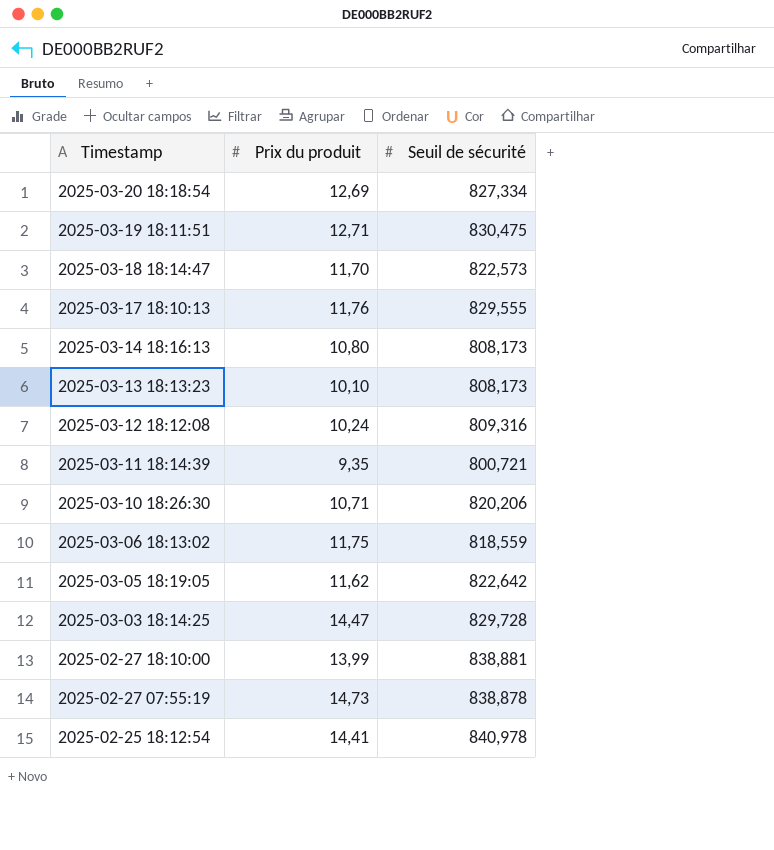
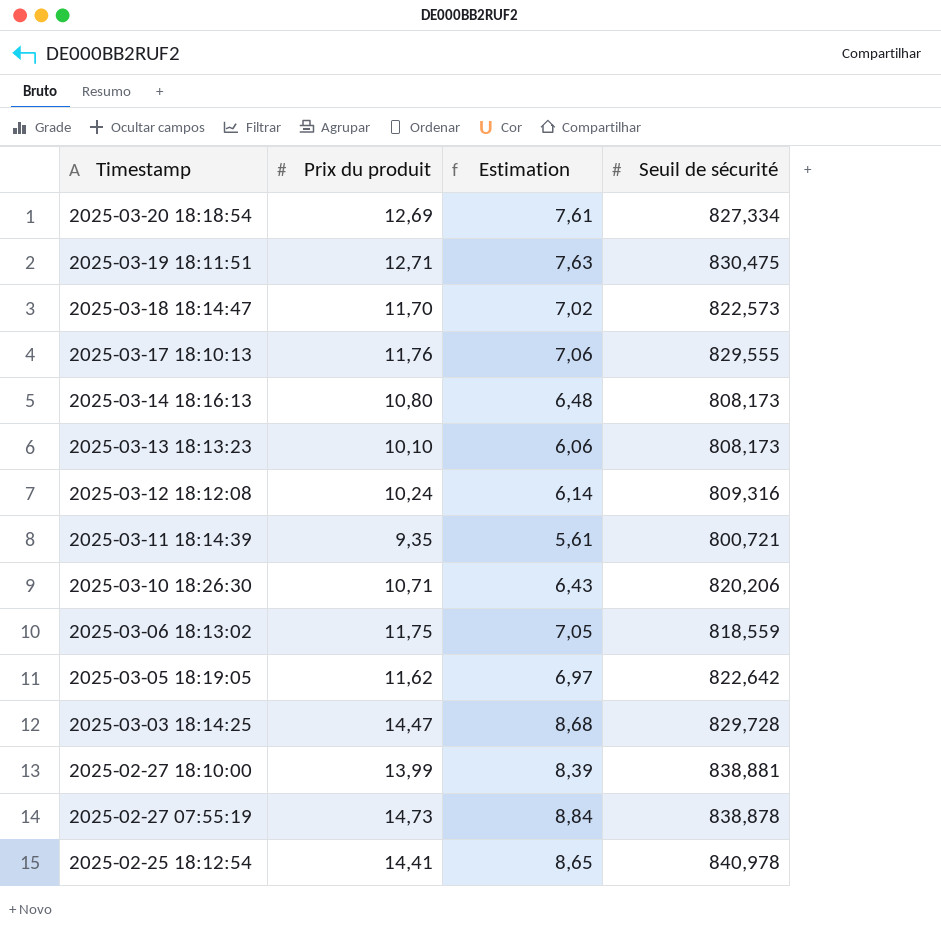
column Estimation | formula: none -> [Prix du produit] * 0,6

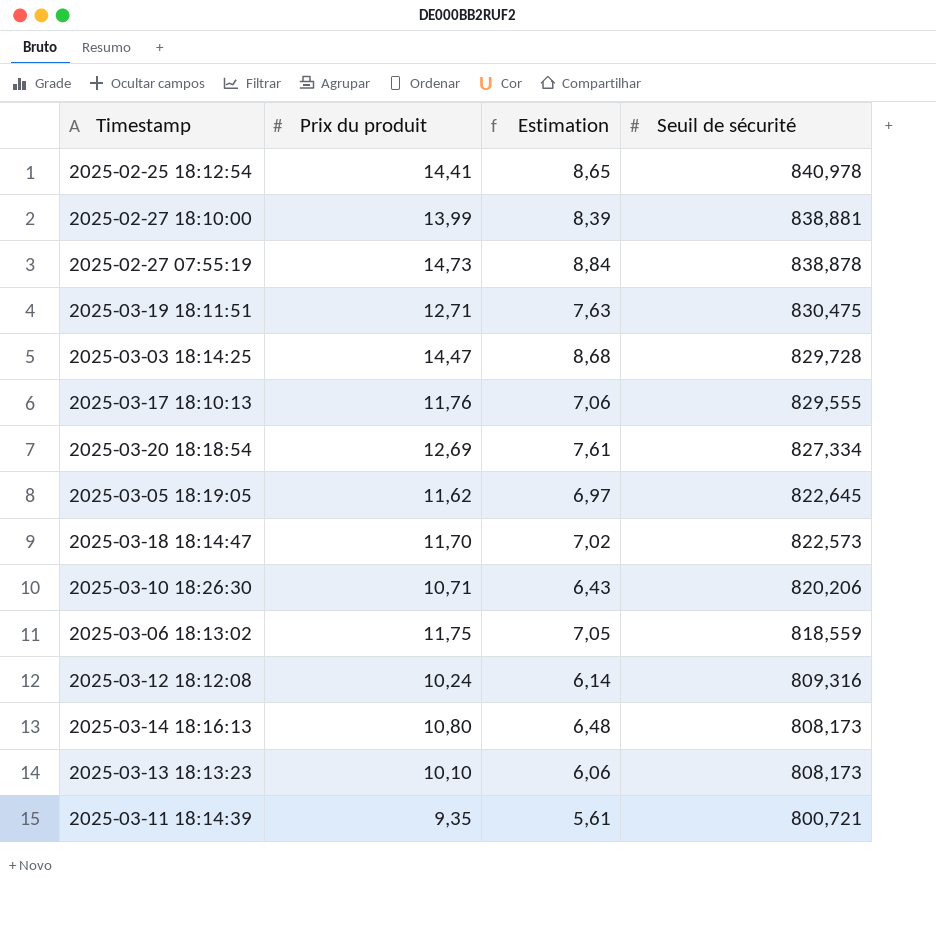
row order: Timestamp descending -> Seuil de sécurité descending
2025-03-05 18:19:05 | Seuil de sécurité: 822,642 -> 822,645

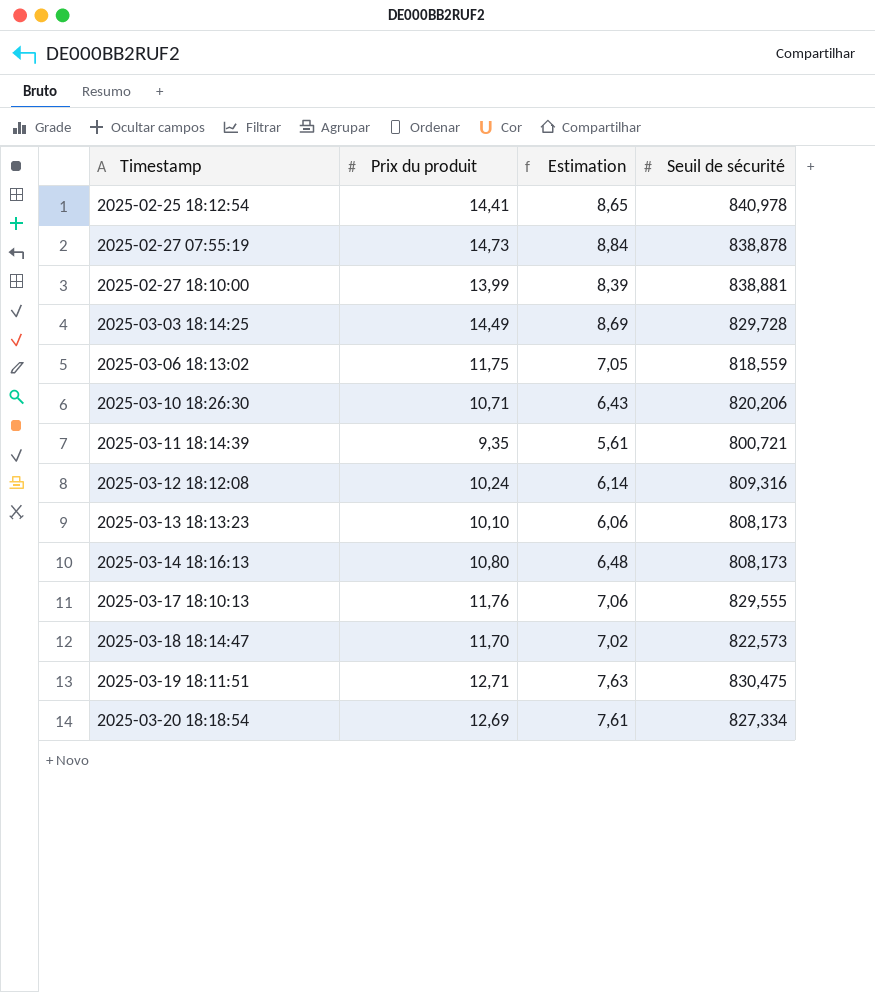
row order: Seuil de sécurité descending -> Timestamp ascending
row 2025-03-05 18:19:05: 11,62 | 6,97 | 822,645 -> none
2025-03-03 18:14:25 | Prix du produit: 14,47 -> 14,49
2025-03-03 18:14:25 | Estimation: 8,68 -> 8,69

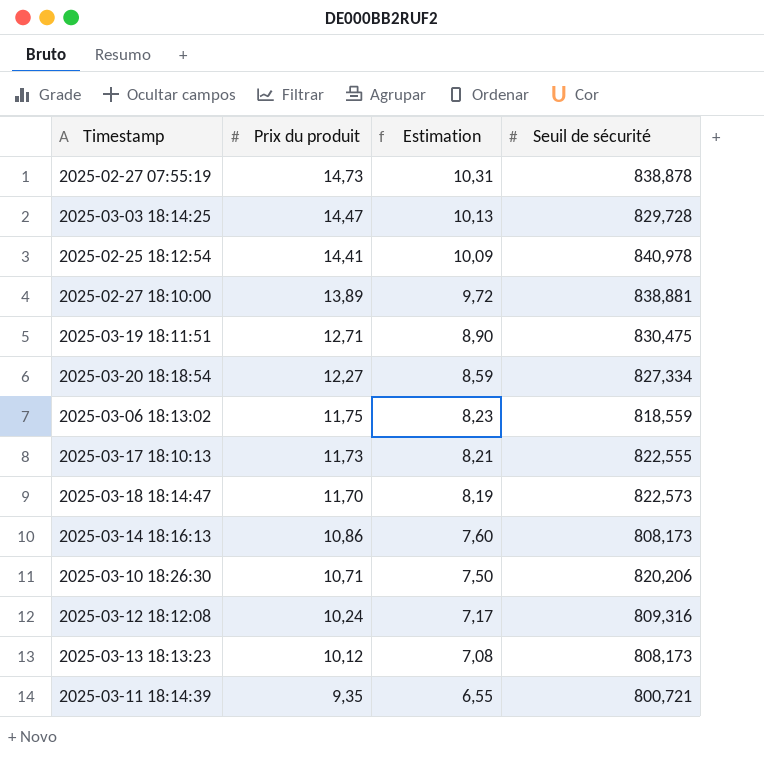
row order: Timestamp ascending -> Prix du produit descending
column Estimation | formula: [Prix du produit] * 0,6 -> [Prix du produit] * 0,7
2025-03-03 18:14:25 | Prix du produit: 14,49 -> 14,47
2025-02-27 18:10:00 | Prix du produit: 13,99 -> 13,89
2025-03-20 18:18:54 | Prix du produit: 12,69 -> 12,27
2025-03-17 18:10:13 | Prix du produit: 11,76 -> 11,73
2025-03-17 18:10:13 | Seuil de sécurité: 829,555 -> 822,555
2025-03-14 18:16:13 | Prix du produit: 10,80 -> 10,86
2025-03-13 18:13:23 | Prix du produit: 10,10 -> 10,12

